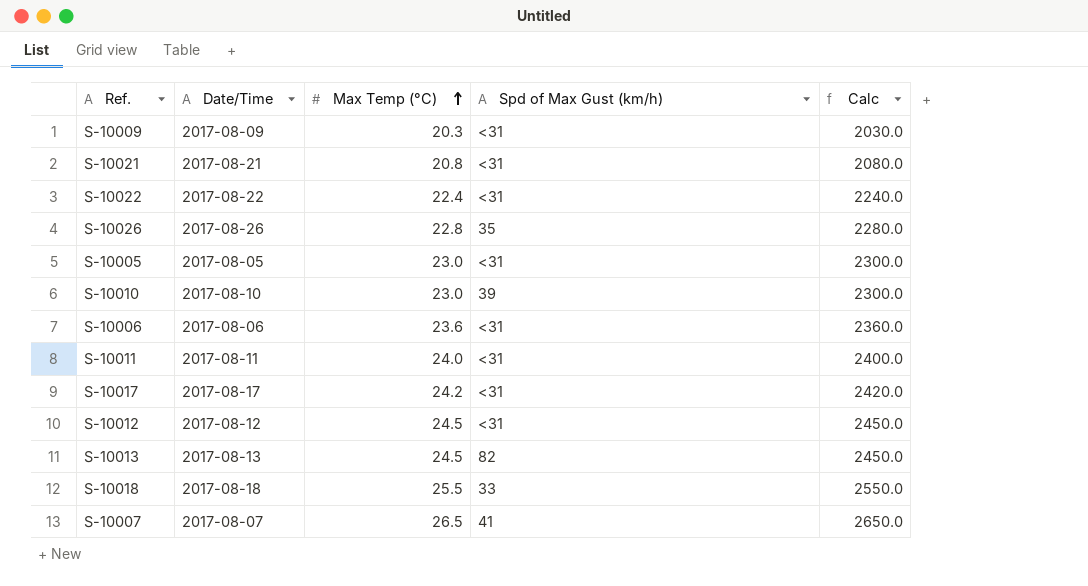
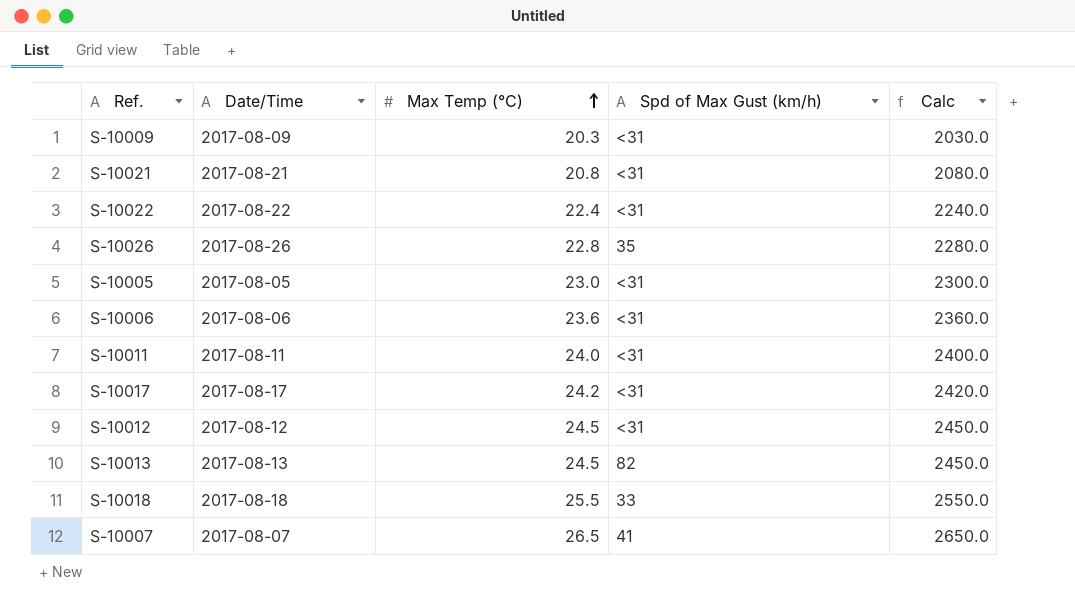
row S-10010: 2017-08-10 | 23.0 | 39 | 2300.0 -> none

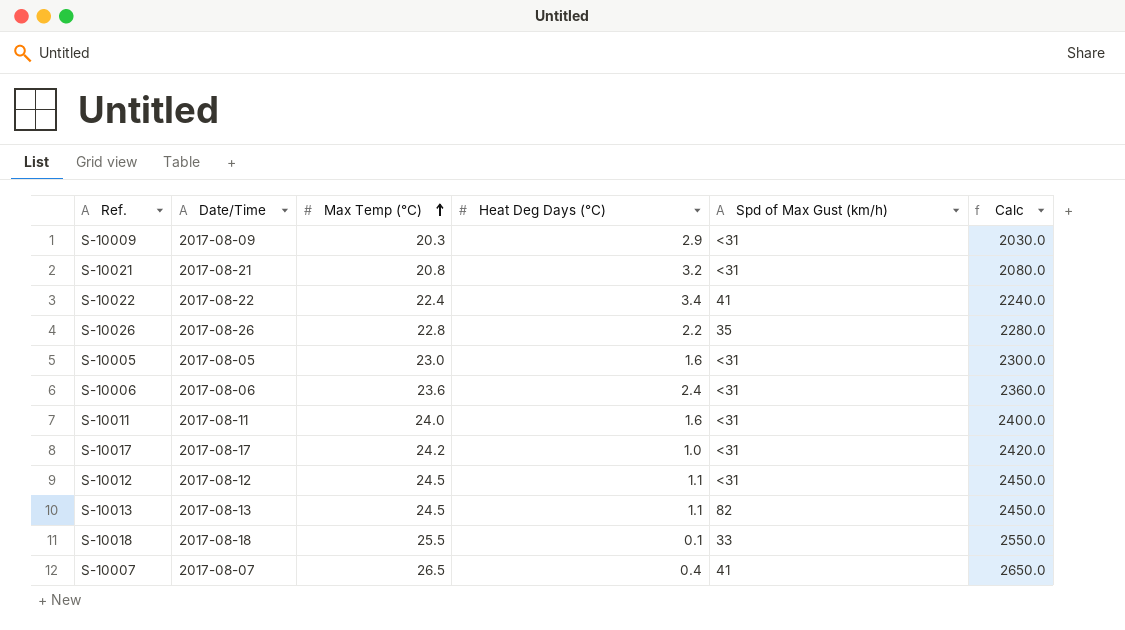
column Heat Deg Days (°C) | position: none -> 4
S-10022 | Spd of Max Gust (km/h): <31 -> 41

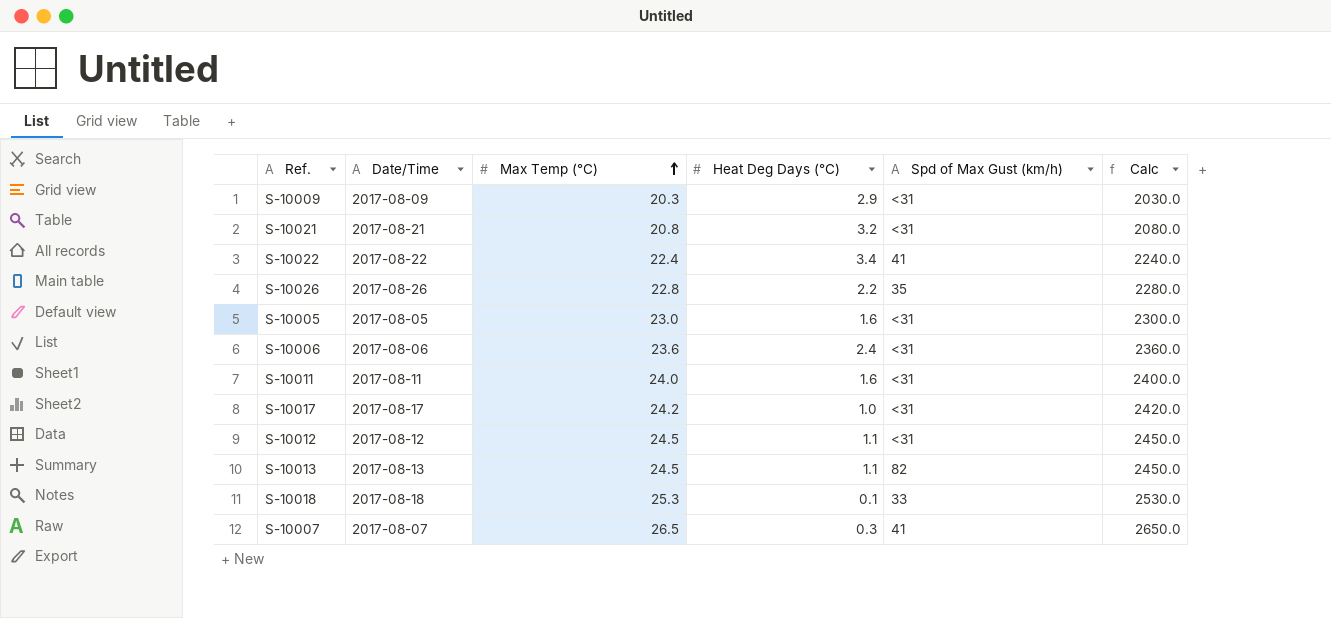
S-10018 | Max Temp (°C): 25.5 -> 25.3
S-10018 | Calc: 2550.0 -> 2530.0
S-10007 | Heat Deg Days (°C): 0.4 -> 0.3

